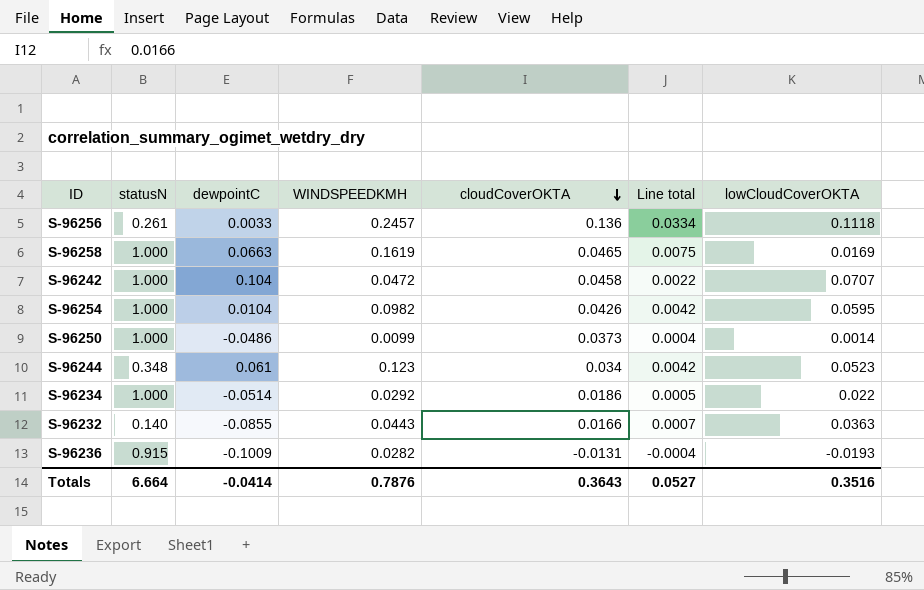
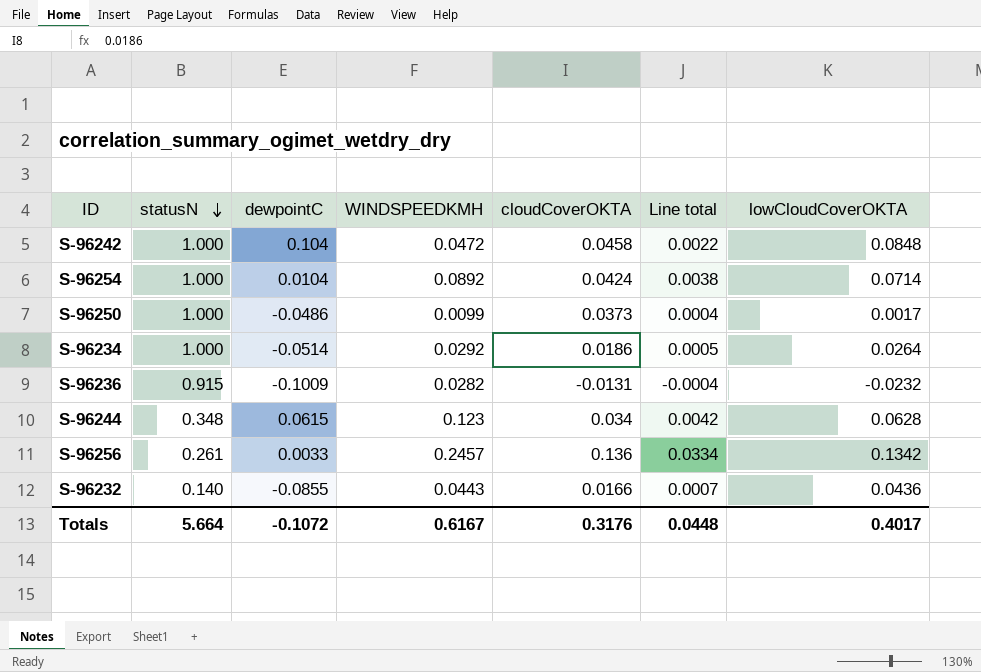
row order: cloudCoverOKTA descending -> statusN descending
row S-96258: 1.000 | 0.0663 | 0.1619 | 0.0465 | 0.0075 | 0.0169 -> none
S-96242 | lowCloudCoverOKTA: 0.0707 -> 0.0848
S-96254 | WINDSPEEDKMH: 0.0982 -> 0.0892
S-96254 | cloudCoverOKTA: 0.0426 -> 0.0424
S-96254 | Line total: 0.0042 -> 0.0038
S-96254 | lowCloudCoverOKTA: 0.0595 -> 0.0714
S-96250 | lowCloudCoverOKTA: 0.0014 -> 0.0017
S-96234 | lowCloudCoverOKTA: 0.022 -> 0.0264
S-96236 | lowCloudCoverOKTA: -0.0193 -> -0.0232
S-96244 | dewpointC: 0.061 -> 0.0615
S-96244 | lowCloudCoverOKTA: 0.0523 -> 0.0628
S-96256 | lowCloudCoverOKTA: 0.1118 -> 0.1342
S-96232 | lowCloudCoverOKTA: 0.0363 -> 0.0436
Totals | statusN: 6.664 -> 5.664
Totals | dewpointC: -0.0414 -> -0.1072
Totals | WINDSPEEDKMH: 0.7876 -> 0.6167
Totals | cloudCoverOKTA: 0.3643 -> 0.3176
Totals | Line total: 0.0527 -> 0.0448
Totals | lowCloudCoverOKTA: 0.3516 -> 0.4017

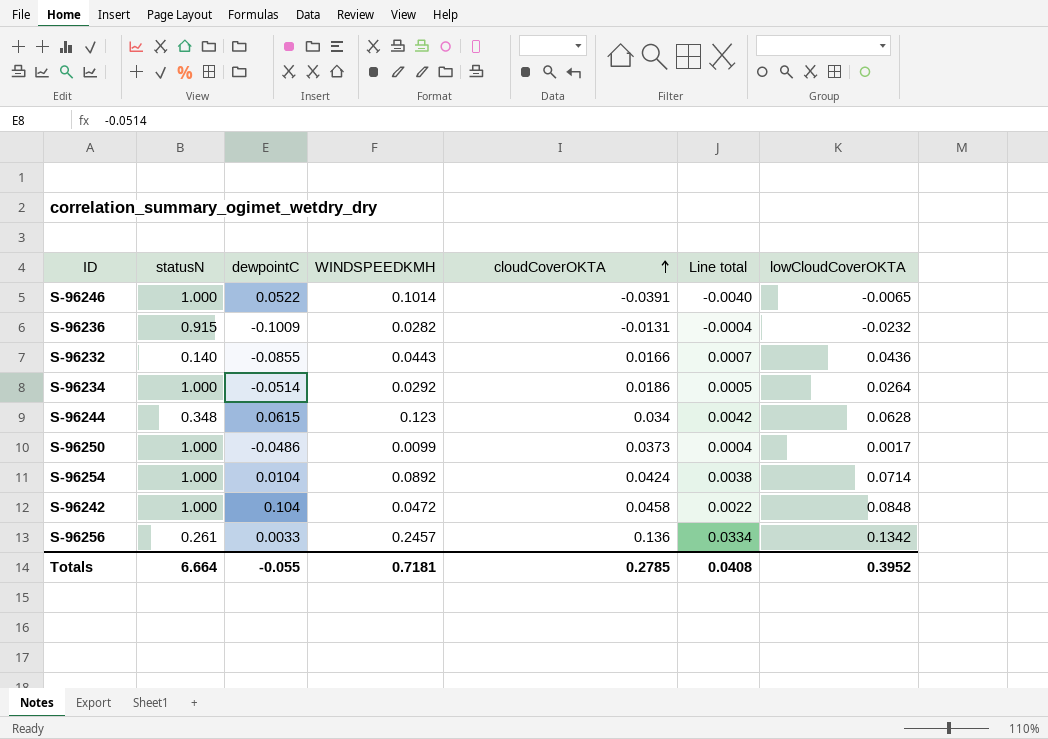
row order: statusN descending -> cloudCoverOKTA ascending
row S-96246: none -> 1.000 | 0.0522 | 0.1014 | -0.0391 | -0.0040 | -0.0065
Totals | statusN: 5.664 -> 6.664
Totals | dewpointC: -0.1072 -> -0.055
Totals | WINDSPEEDKMH: 0.6167 -> 0.7181
Totals | cloudCoverOKTA: 0.3176 -> 0.2785
Totals | Line total: 0.0448 -> 0.0408
Totals | lowCloudCoverOKTA: 0.4017 -> 0.3952

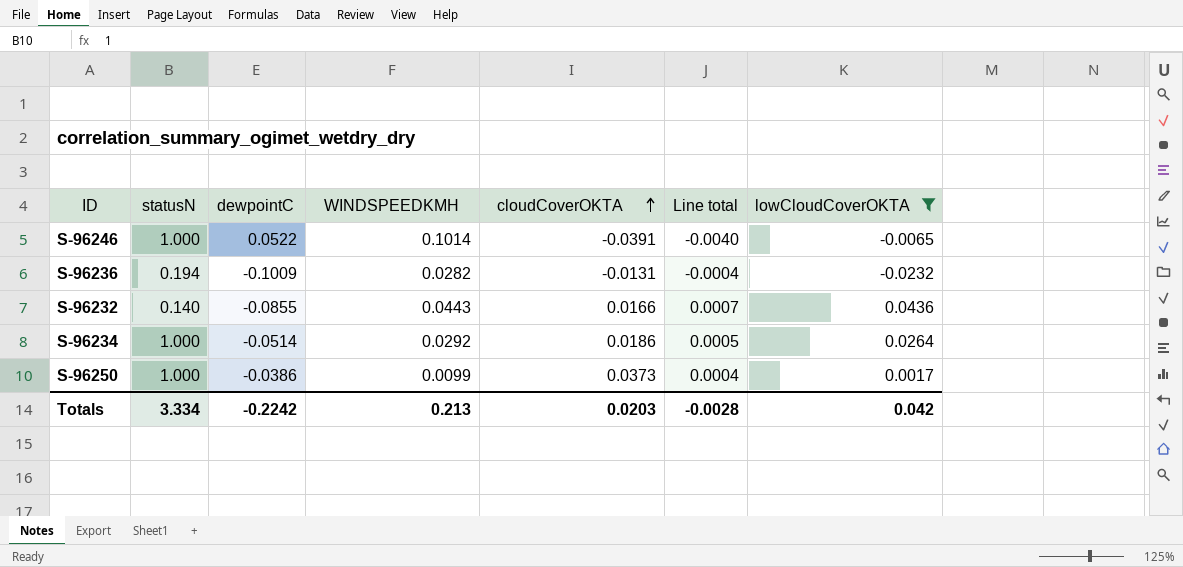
filter: none -> lowCloudCoverOKTA <= 0.0436
S-96236 | statusN: 0.915 -> 0.194
S-96250 | dewpointC: -0.0486 -> -0.0386
Totals | statusN: 6.664 -> 3.334
Totals | dewpointC: -0.055 -> -0.2242
Totals | WINDSPEEDKMH: 0.7181 -> 0.213
Totals | cloudCoverOKTA: 0.2785 -> 0.0203
Totals | Line total: 0.0408 -> -0.0028
Totals | lowCloudCoverOKTA: 0.3952 -> 0.042

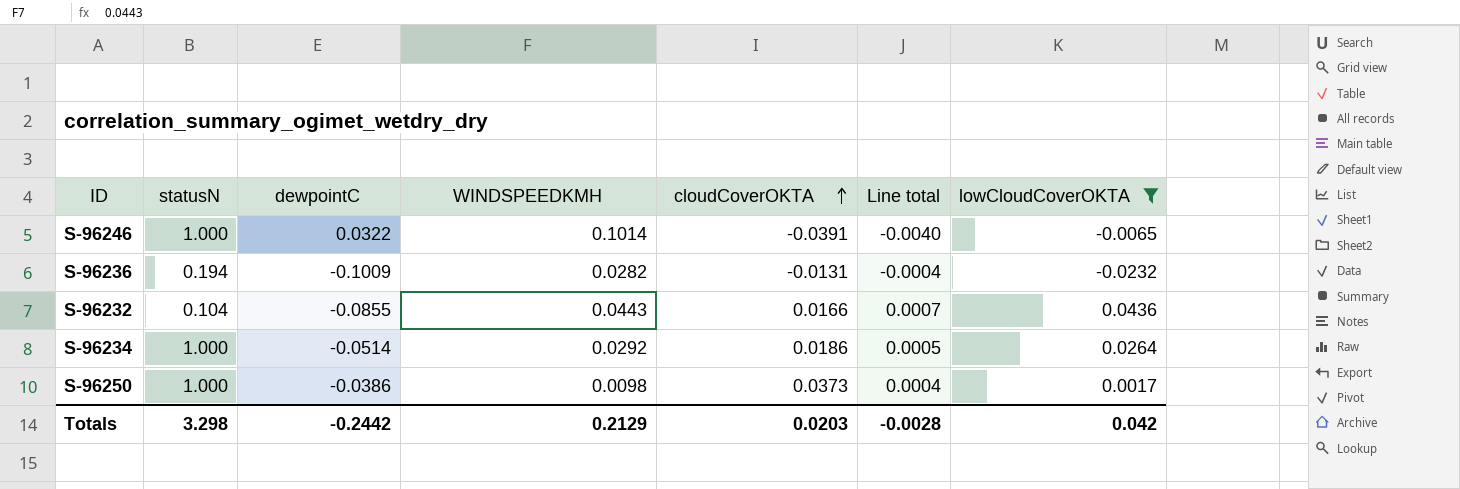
S-96246 | dewpointC: 0.0522 -> 0.0322
S-96232 | statusN: 0.140 -> 0.104
S-96250 | WINDSPEEDKMH: 0.0099 -> 0.0098
Totals | statusN: 3.334 -> 3.298
Totals | dewpointC: -0.2242 -> -0.2442
Totals | WINDSPEEDKMH: 0.213 -> 0.2129

